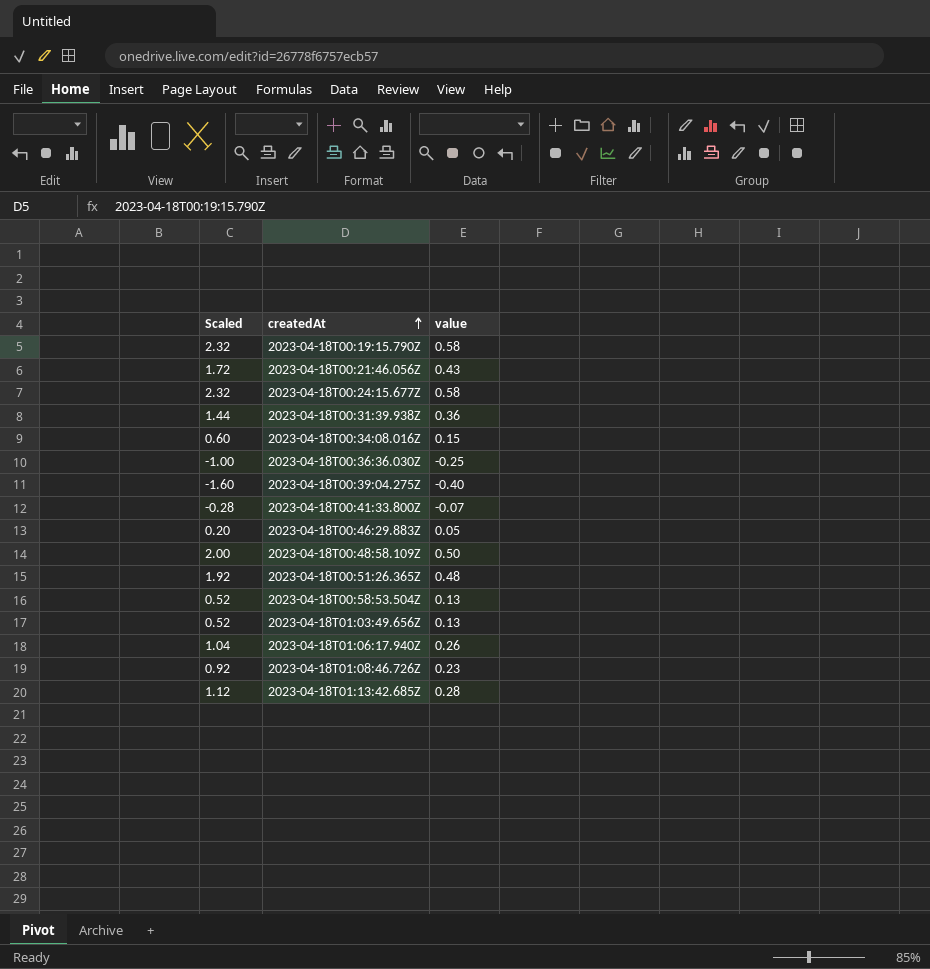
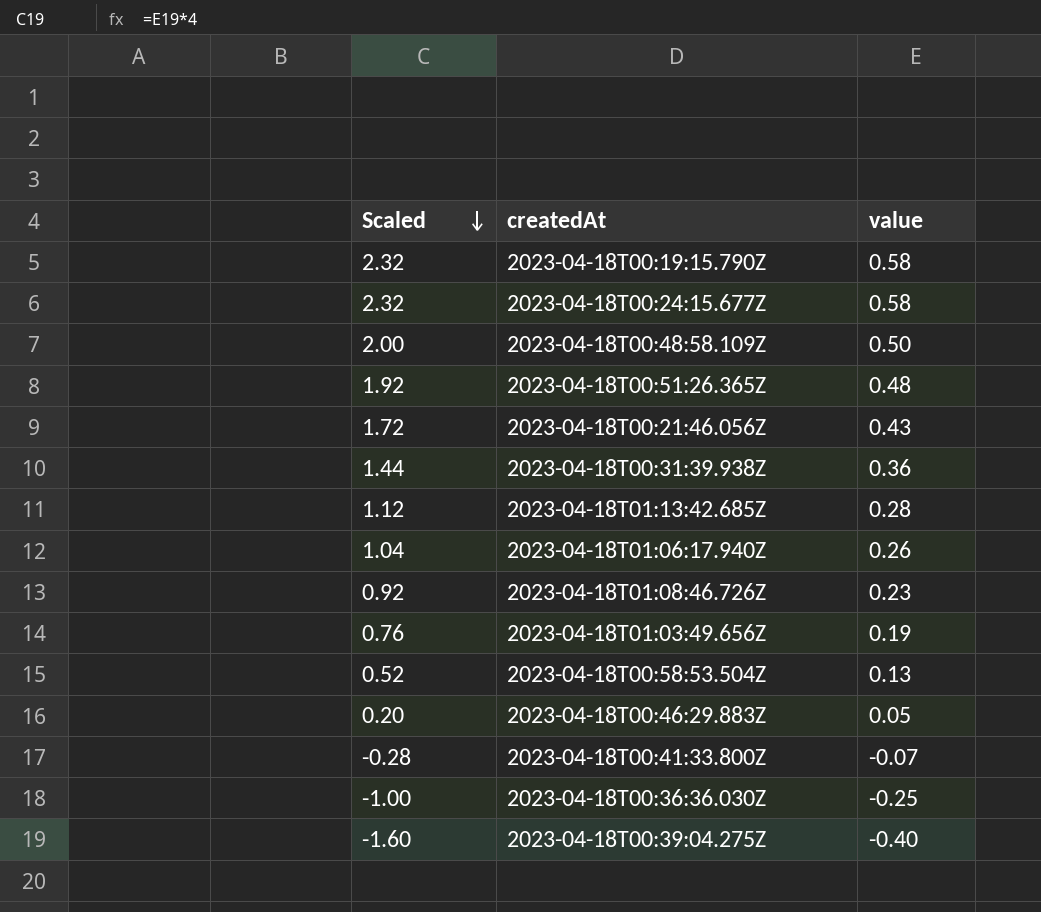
row order: createdAt ascending -> Scaled descending
row 2023-04-18T00:34:08.016Z: 0.60 | 0.15 -> none
2023-04-18T01:03:49.656Z | Scaled: 0.52 -> 0.76
2023-04-18T01:03:49.656Z | value: 0.13 -> 0.19

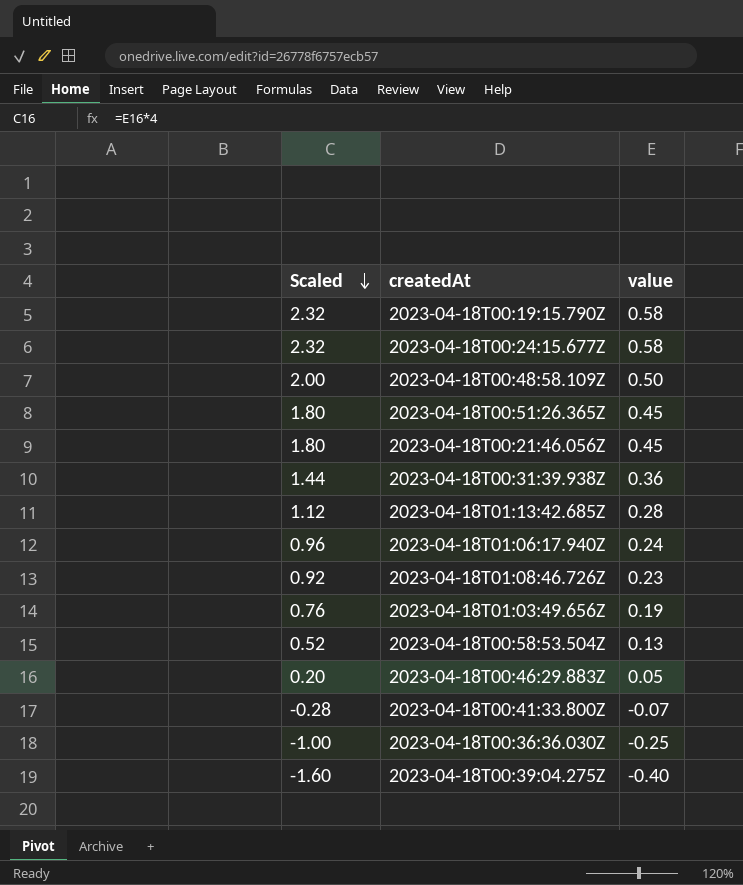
2023-04-18T00:51:26.365Z | Scaled: 1.92 -> 1.80
2023-04-18T00:51:26.365Z | value: 0.48 -> 0.45
2023-04-18T00:21:46.056Z | Scaled: 1.72 -> 1.80
2023-04-18T00:21:46.056Z | value: 0.43 -> 0.45
2023-04-18T01:06:17.940Z | Scaled: 1.04 -> 0.96
2023-04-18T01:06:17.940Z | value: 0.26 -> 0.24

